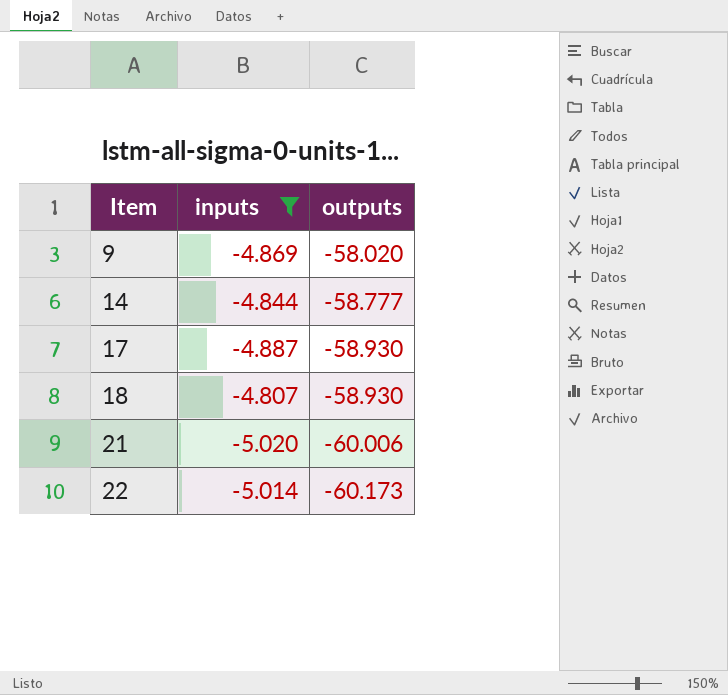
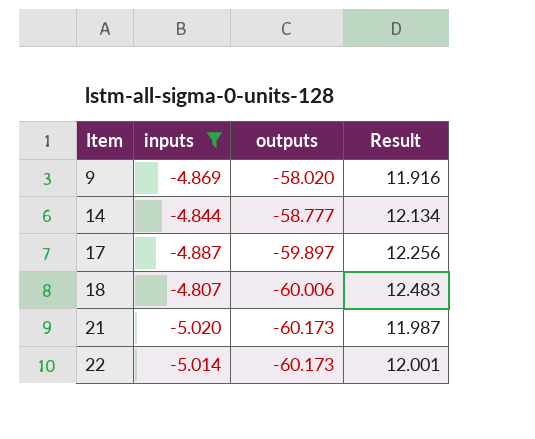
column Result | formula: none -> [outputs] / [inputs]
17 | outputs: -58.930 -> -59.897
18 | outputs: -58.930 -> -60.006
21 | outputs: -60.006 -> -60.173

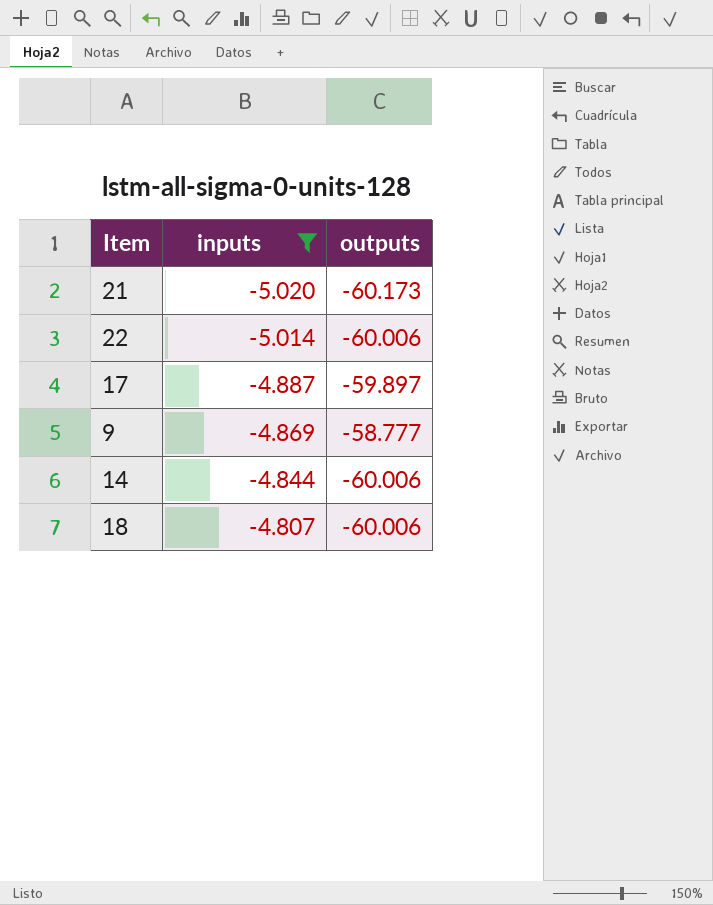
row order: Item ascending -> inputs ascending
column Result | formula: [outputs] / [inputs] -> none
22 | outputs: -60.173 -> -60.006
9 | outputs: -58.020 -> -58.777
14 | outputs: -58.777 -> -60.006

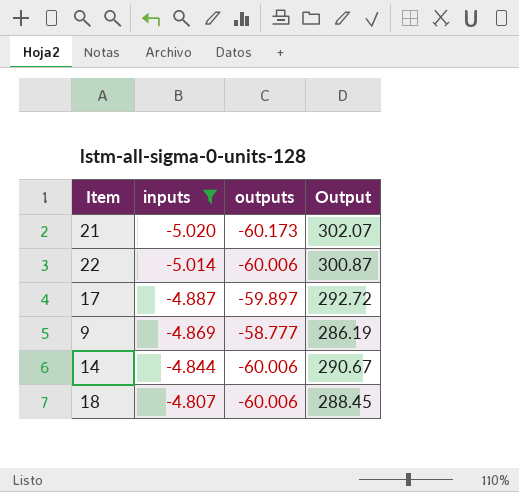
column Output | formula: none -> [inputs] * [outputs]

